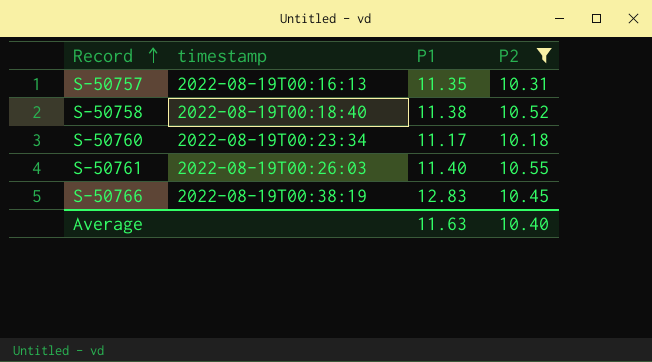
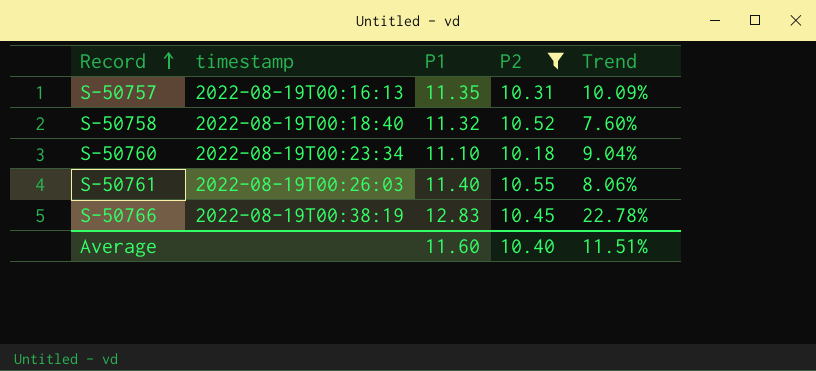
column Trend | formula: none -> ([P1] - [P2]) / [P2]
S-50758 | P1: 11.38 -> 11.32
S-50760 | P1: 11.17 -> 11.10
Average | P1: 11.63 -> 11.60

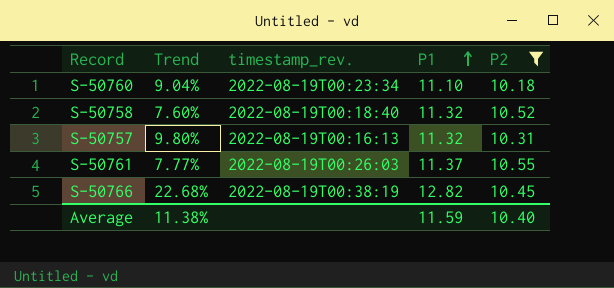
row order: Record ascending -> P1 ascending
column Trend | position: 5 -> 2
column name: timestamp -> timestamp_rev.
S-50757 | Trend: 10.09% -> 9.80%
S-50757 | P1: 11.35 -> 11.32
S-50761 | Trend: 8.06% -> 7.77%
S-50761 | P1: 11.40 -> 11.37
S-50766 | Trend: 22.78% -> 22.68%
S-50766 | P1: 12.83 -> 12.82
Average | Trend: 11.51% -> 11.38%
Average | P1: 11.60 -> 11.59

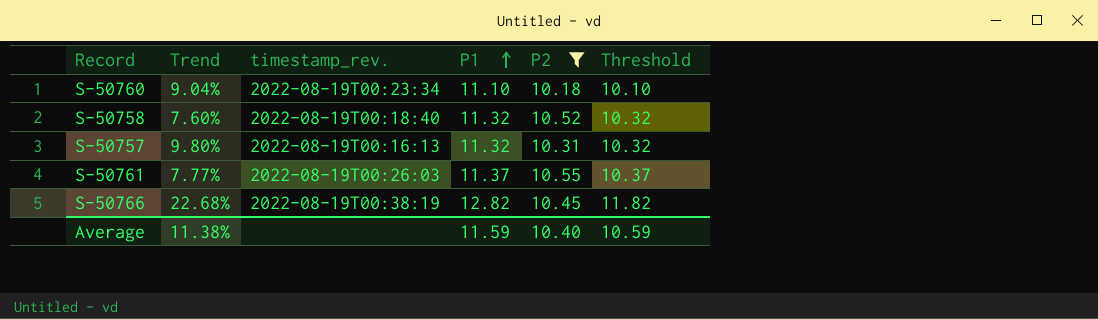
column Threshold | formula: none -> [P1] - 1

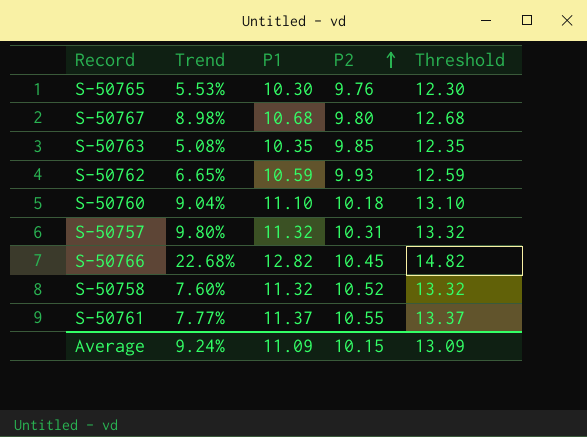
filter: P2 >= 10.18 -> none
row order: P1 ascending -> P2 ascending
column timestamp_rev. | position: 3 -> none
column Threshold | formula: [P1] - 1 -> [P1] + 2
Average | Trend: 11.38% -> 9.24%
Average | P1: 11.59 -> 11.09
Average | P2: 10.40 -> 10.15
Average | Threshold: 10.59 -> 13.09

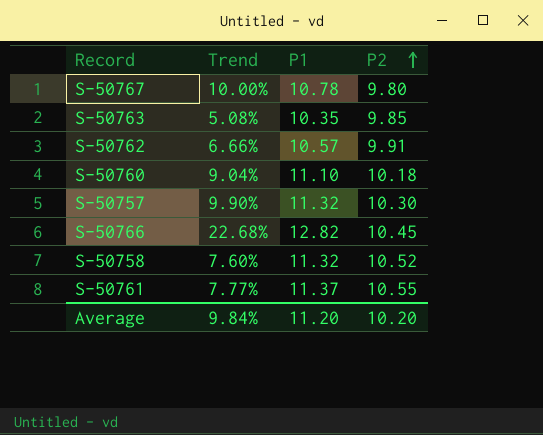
column Threshold | formula: [P1] + 2 -> none
row S-50765: 5.53% | 10.30 | 9.76 | 12.30 -> none
S-50767 | Trend: 8.98% -> 10.00%
S-50767 | P1: 10.68 -> 10.78
S-50762 | Trend: 6.65% -> 6.66%
S-50762 | P1: 10.59 -> 10.57
S-50762 | P2: 9.93 -> 9.91
S-50757 | Trend: 9.80% -> 9.90%
S-50757 | P2: 10.31 -> 10.30
Average | Trend: 9.24% -> 9.84%
Average | P1: 11.09 -> 11.20
Average | P2: 10.15 -> 10.20

